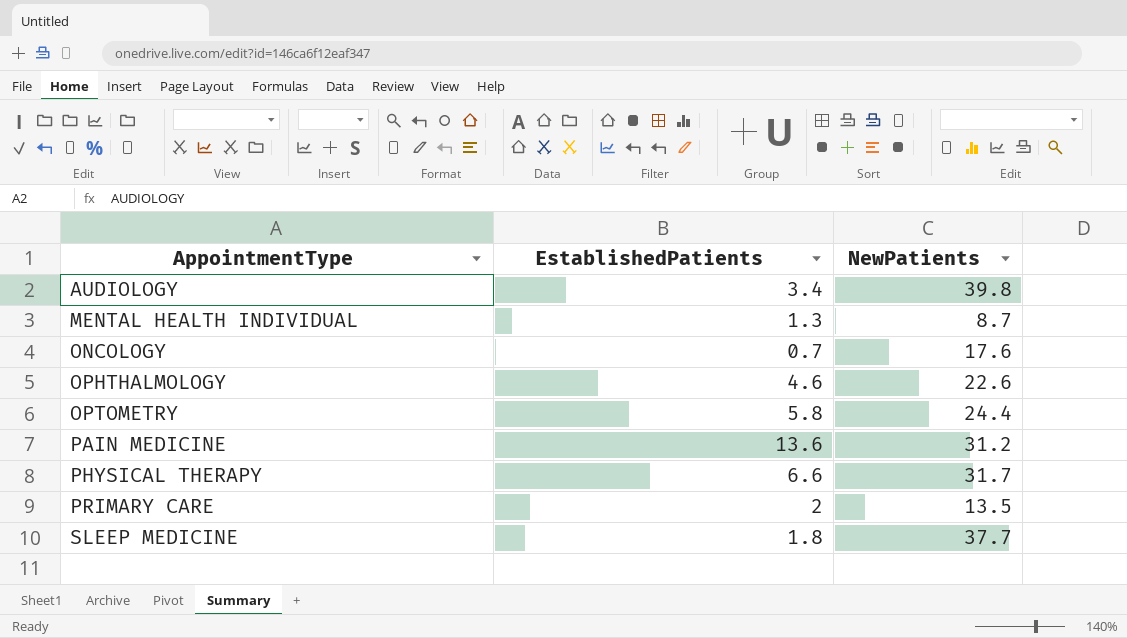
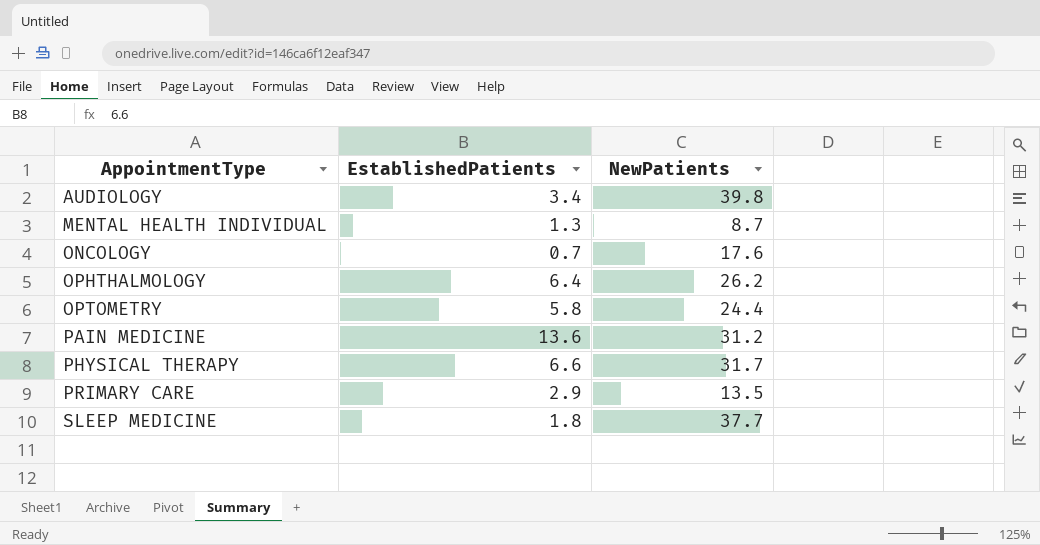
OPHTHALMOLOGY | EstablishedPatients: 4.6 -> 6.4
OPHTHALMOLOGY | NewPatients: 22.6 -> 26.2
PRIMARY CARE | EstablishedPatients: 2 -> 2.9

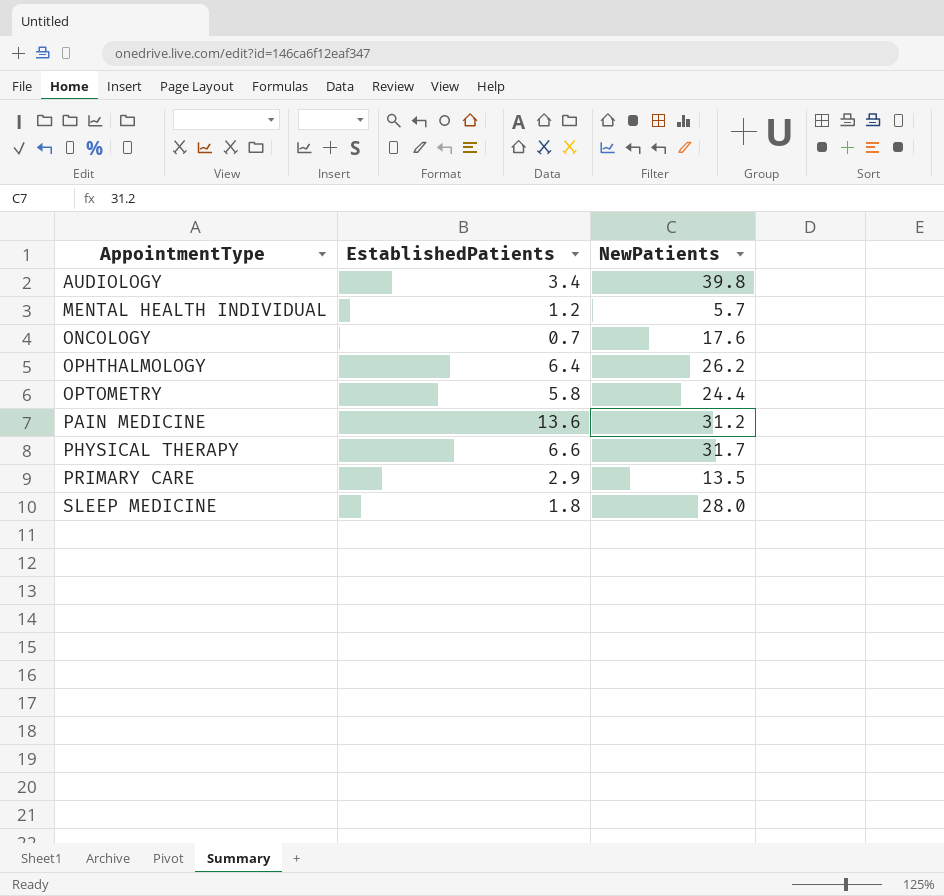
MENTAL HEALTH INDIVIDUAL | EstablishedPatients: 1.3 -> 1.2
MENTAL HEALTH INDIVIDUAL | NewPatients: 8.7 -> 5.7
SLEEP MEDICINE | NewPatients: 37.7 -> 28.0

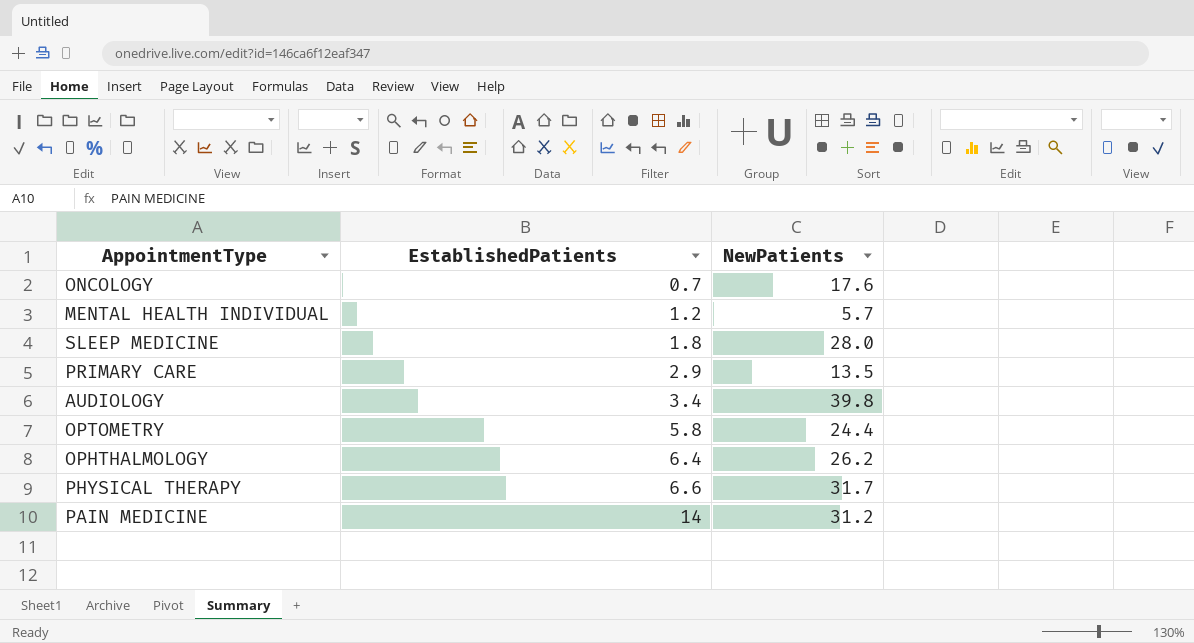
row order: AppointmentType ascending -> EstablishedPatients ascending
PAIN MEDICINE | EstablishedPatients: 13.6 -> 14

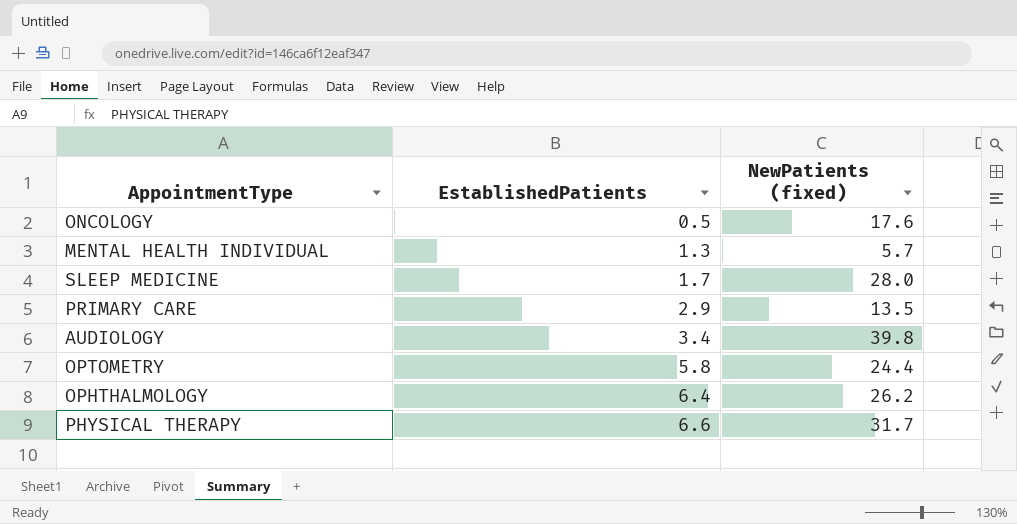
column name: NewPatients -> NewPatients (fixed)
row PAIN MEDICINE: 14 | 31.2 -> none
ONCOLOGY | EstablishedPatients: 0.7 -> 0.5
MENTAL HEALTH INDIVIDUAL | EstablishedPatients: 1.2 -> 1.3
SLEEP MEDICINE | EstablishedPatients: 1.8 -> 1.7

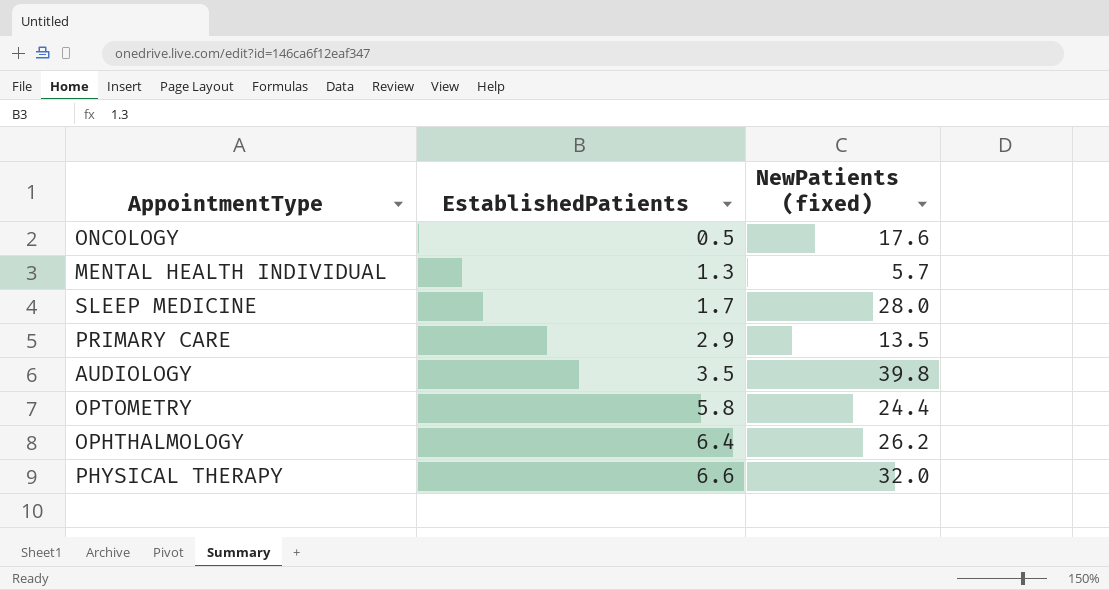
AUDIOLOGY | EstablishedPatients: 3.4 -> 3.5
PHYSICAL THERAPY | NewPatients (fixed): 31.7 -> 32.0

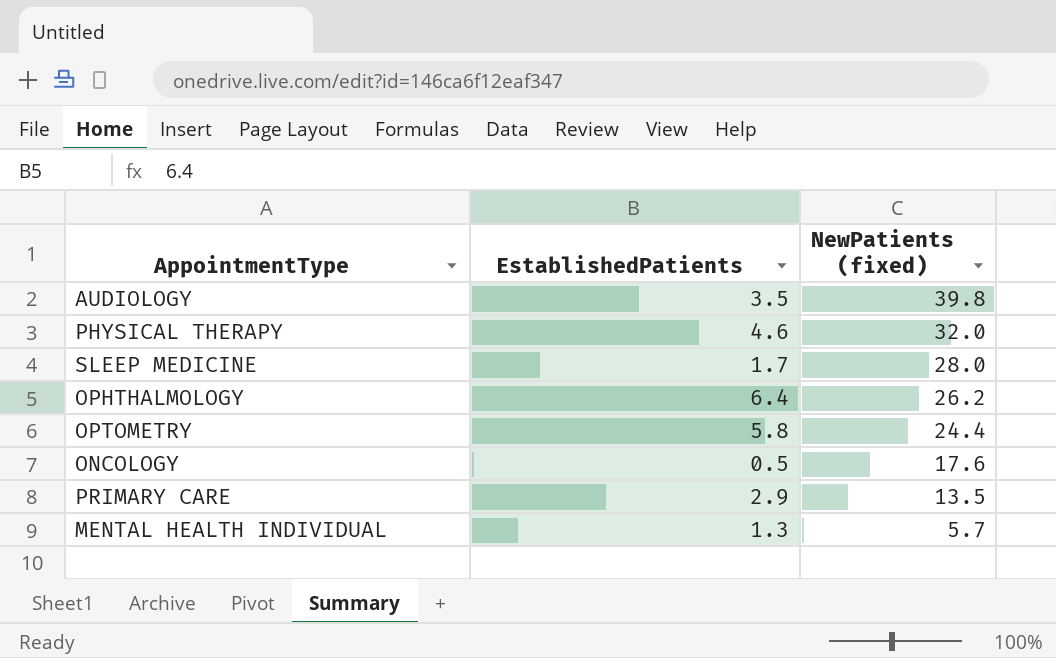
row order: EstablishedPatients ascending -> NewPatients (fixed) descending
PHYSICAL THERAPY | EstablishedPatients: 6.6 -> 4.6

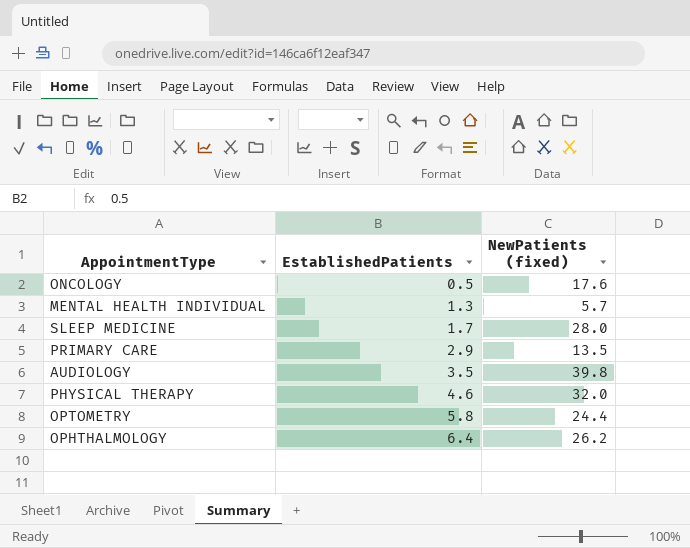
row order: NewPatients (fixed) descending -> EstablishedPatients ascending

